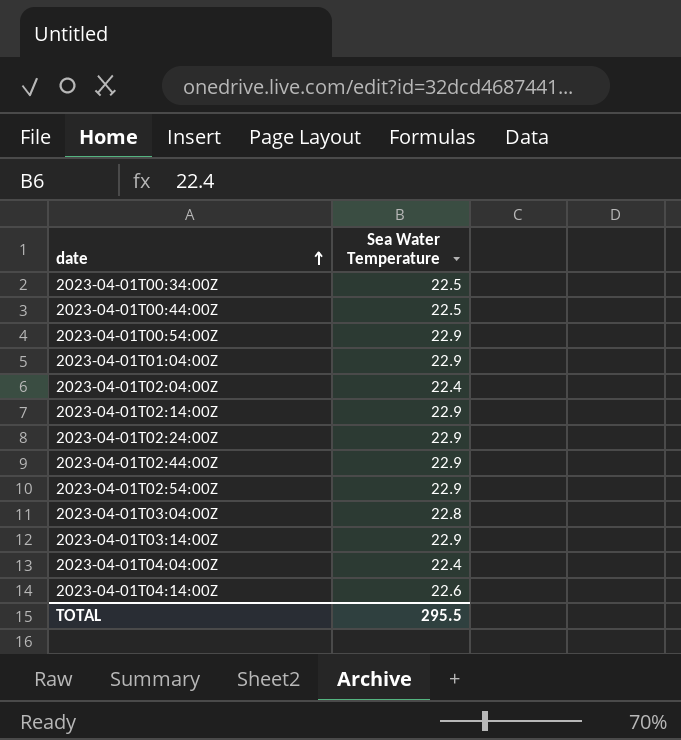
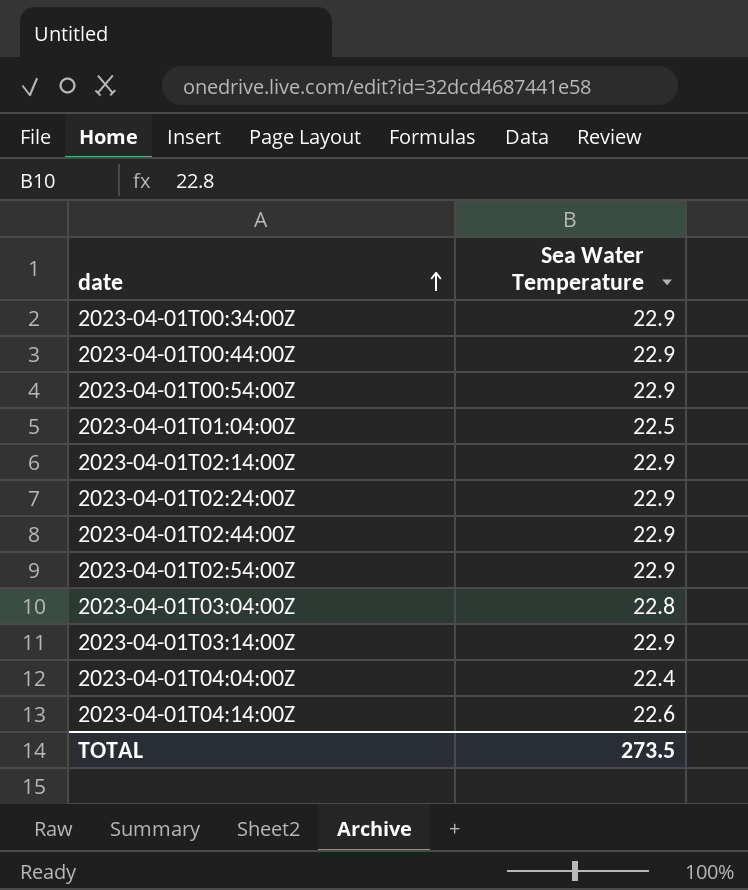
row 2023-04-01T02:04:00Z: 22.4 -> none
2023-04-01T00:34:00Z | Sea Water Temperature: 22.5 -> 22.9
2023-04-01T00:44:00Z | Sea Water Temperature: 22.5 -> 22.9
2023-04-01T01:04:00Z | Sea Water Temperature: 22.9 -> 22.5
TOTAL | Sea Water Temperature: 295.5 -> 273.5

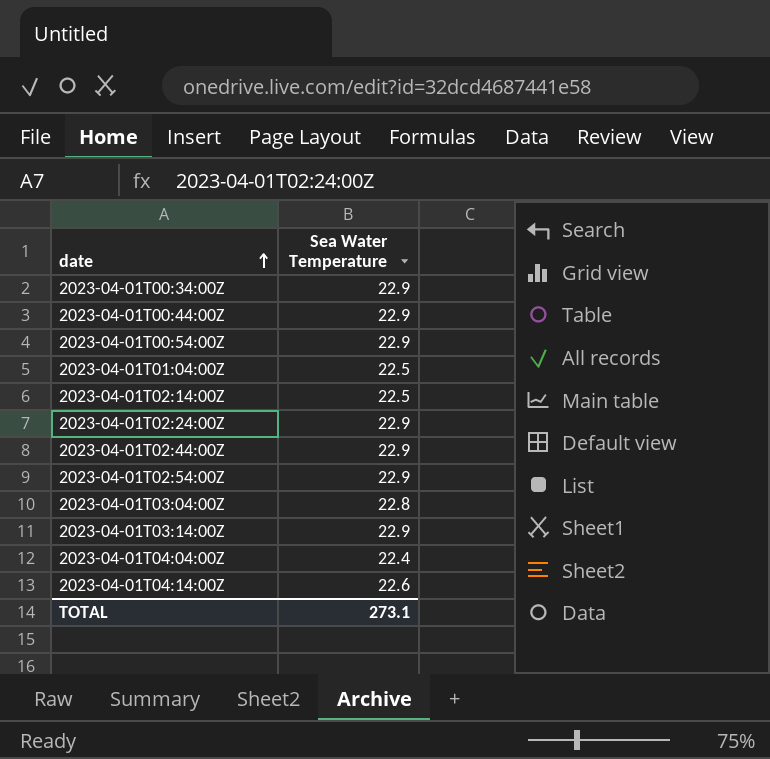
2023-04-01T02:14:00Z | Sea Water Temperature: 22.9 -> 22.5
TOTAL | Sea Water Temperature: 273.5 -> 273.1

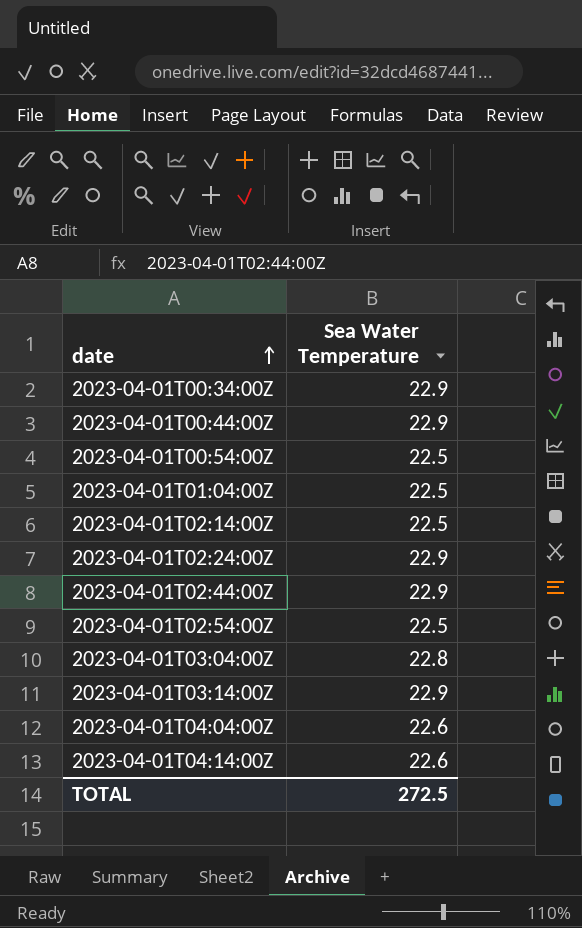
2023-04-01T00:54:00Z | Sea Water Temperature: 22.9 -> 22.5
2023-04-01T02:54:00Z | Sea Water Temperature: 22.9 -> 22.5
2023-04-01T04:04:00Z | Sea Water Temperature: 22.4 -> 22.6
TOTAL | Sea Water Temperature: 273.1 -> 272.5

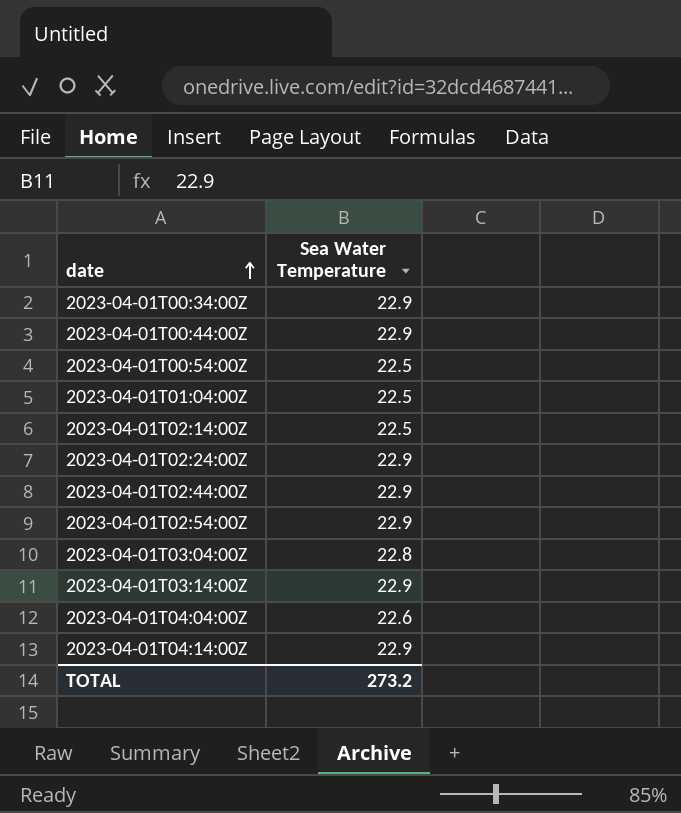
2023-04-01T02:54:00Z | Sea Water Temperature: 22.5 -> 22.9
2023-04-01T04:14:00Z | Sea Water Temperature: 22.6 -> 22.9
TOTAL | Sea Water Temperature: 272.5 -> 273.2

